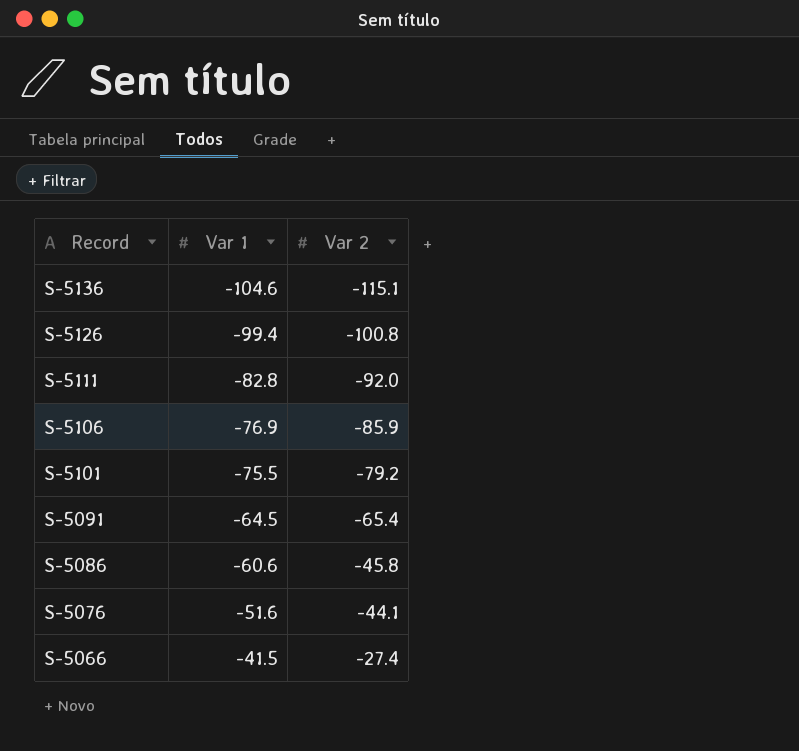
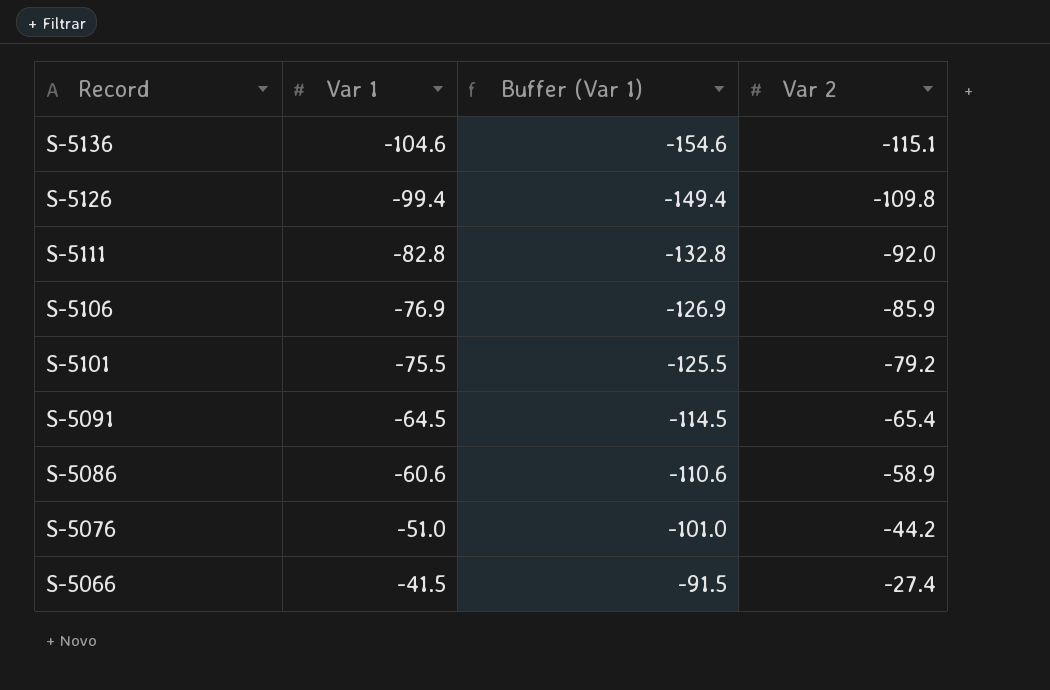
column Buffer (Var 1) | formula: none -> [Var 1] - 50
S-5126 | Var 2: -100.8 -> -109.8
S-5086 | Var 2: -45.8 -> -58.9
S-5076 | Var 1: -51.6 -> -51.0
S-5076 | Var 2: -44.1 -> -44.2

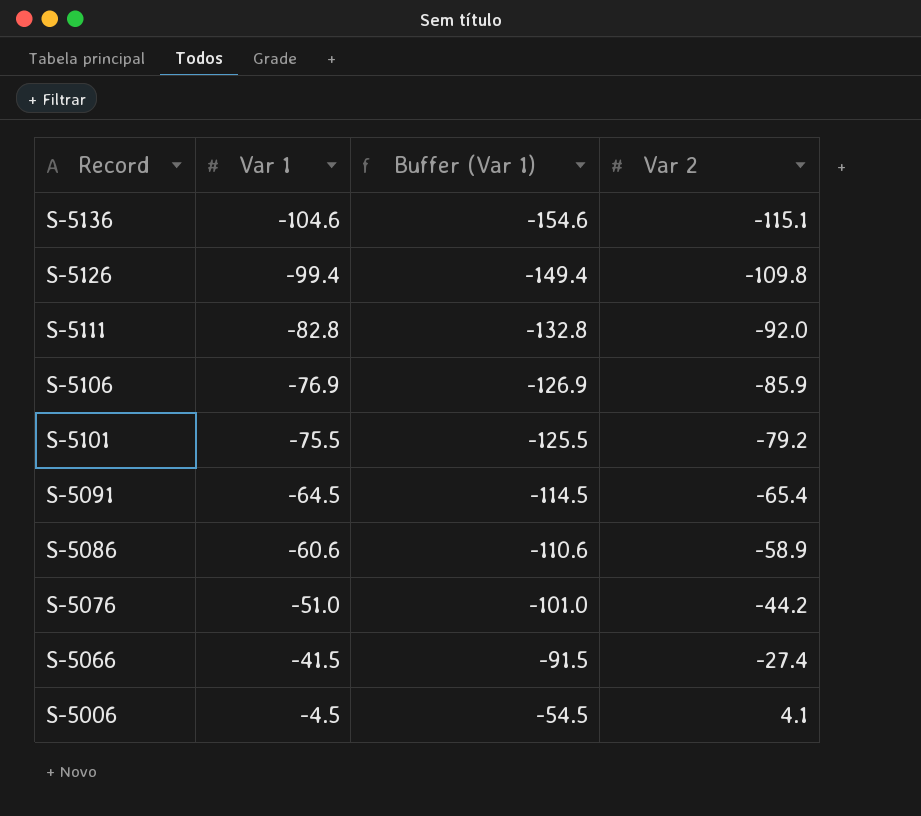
row S-5006: none -> -4.5 | -54.5 | 4.1

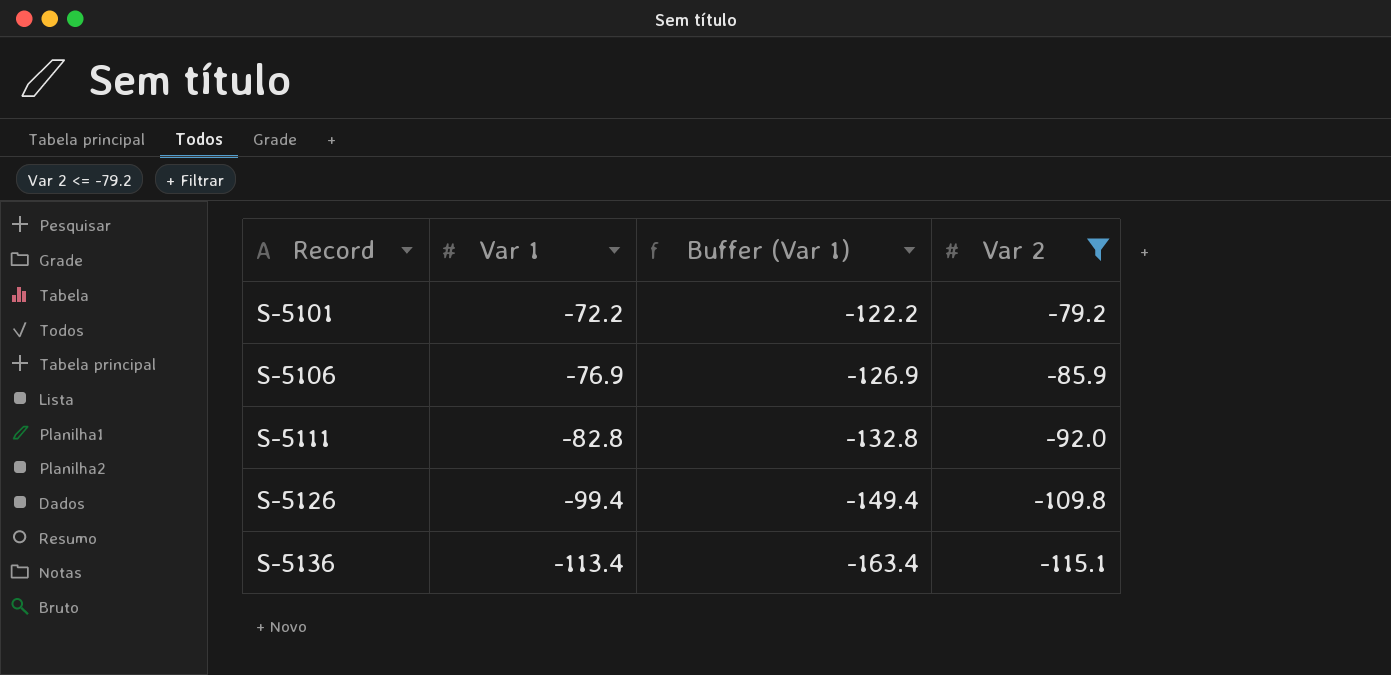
filter: none -> Var 2 <= -79.2
row order: Record descending -> Record ascending
S-5101 | Var 1: -75.5 -> -72.2
S-5101 | Buffer (Var 1): -125.5 -> -122.2
S-5136 | Var 1: -104.6 -> -113.4
S-5136 | Buffer (Var 1): -154.6 -> -163.4

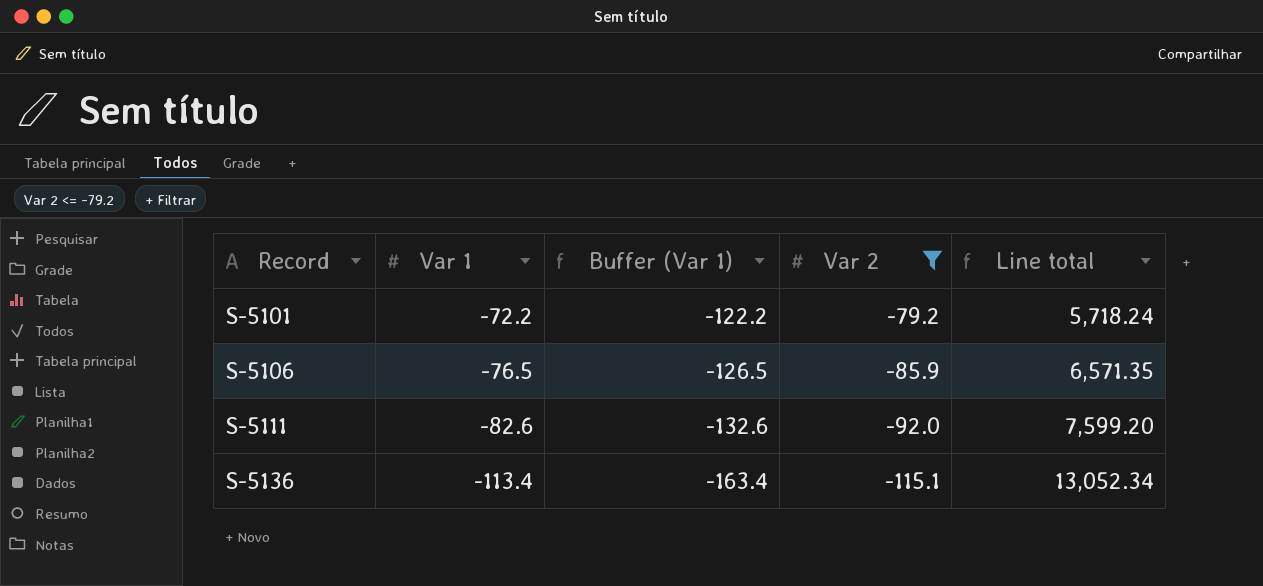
column Line total | formula: none -> [Var 1] * [Var 2]
row S-5126: -99.4 | -149.4 | -109.8 -> none
S-5106 | Var 1: -76.9 -> -76.5
S-5106 | Buffer (Var 1): -126.9 -> -126.5
S-5111 | Var 1: -82.8 -> -82.6
S-5111 | Buffer (Var 1): -132.8 -> -132.6

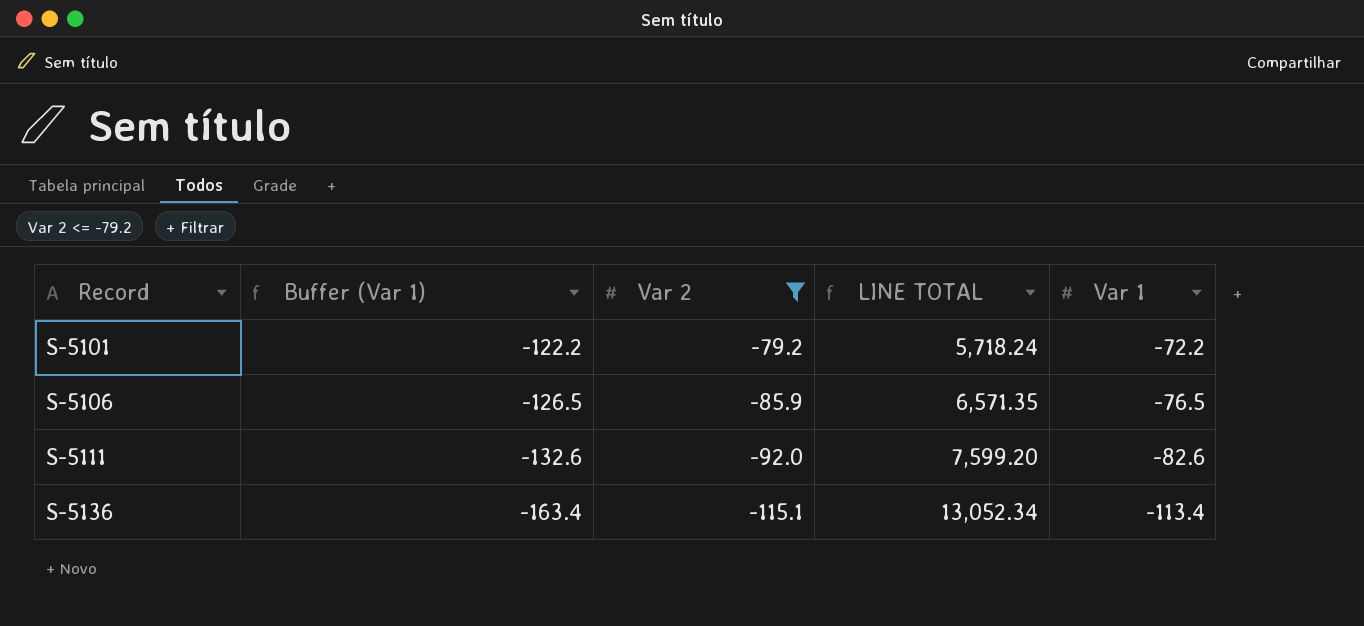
column name: Line total -> LINE TOTAL
column Var 1 | position: 2 -> 5

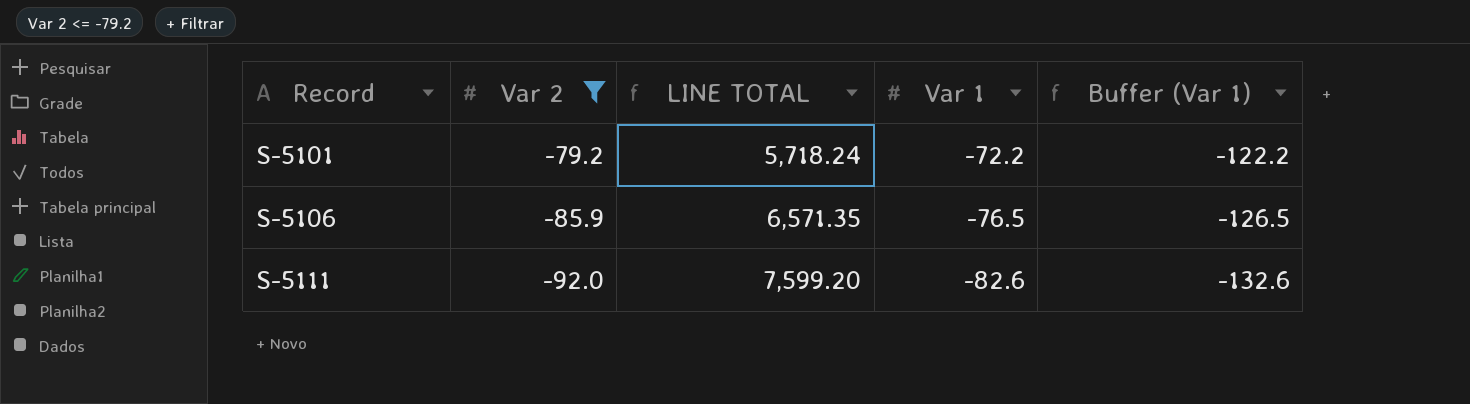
column Buffer (Var 1) | position: 2 -> 5
row S-5136: -163.4 | -115.1 | 13,052.34 | -113.4 -> none

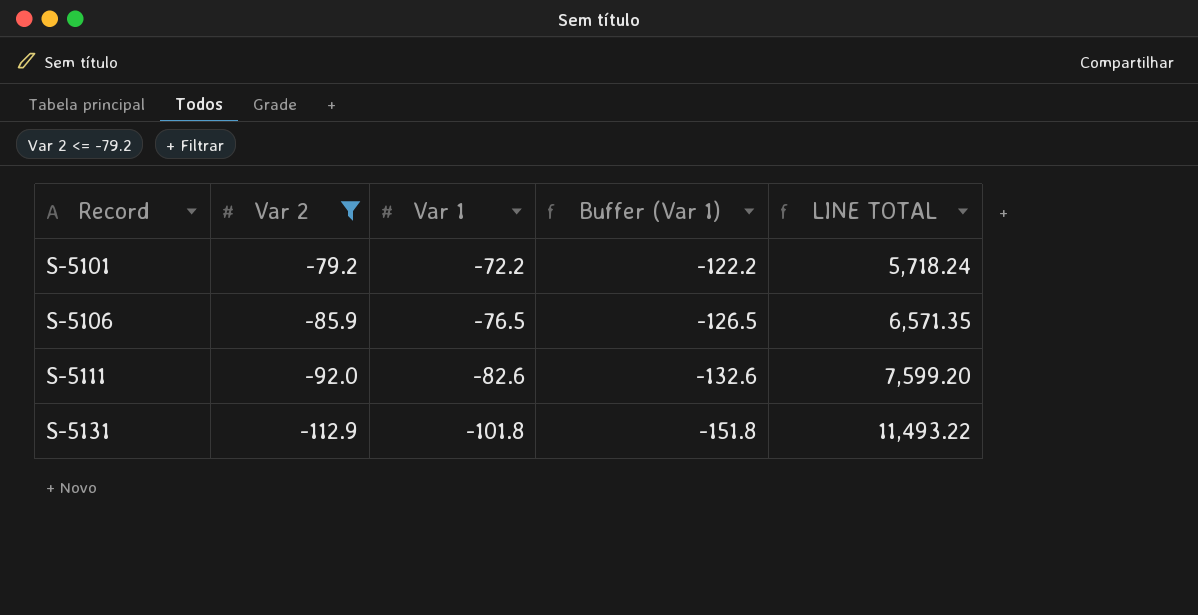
column LINE TOTAL | position: 3 -> 5
row S-5131: none -> -112.9 | -101.8 | -151.8 | 11,493.22

